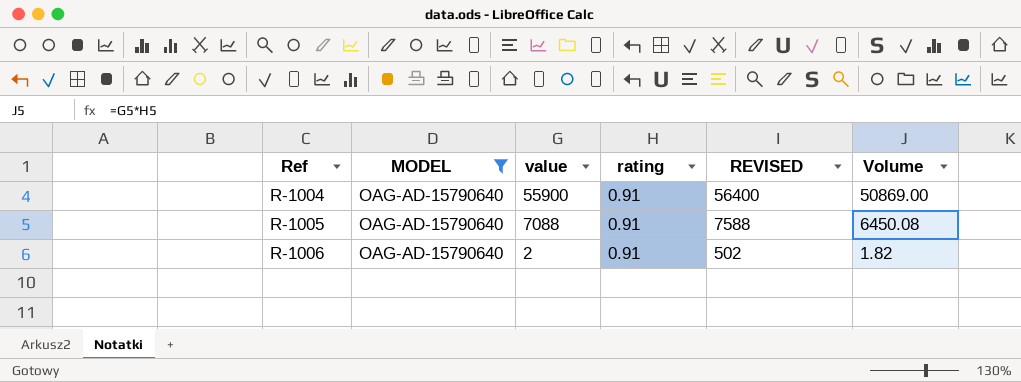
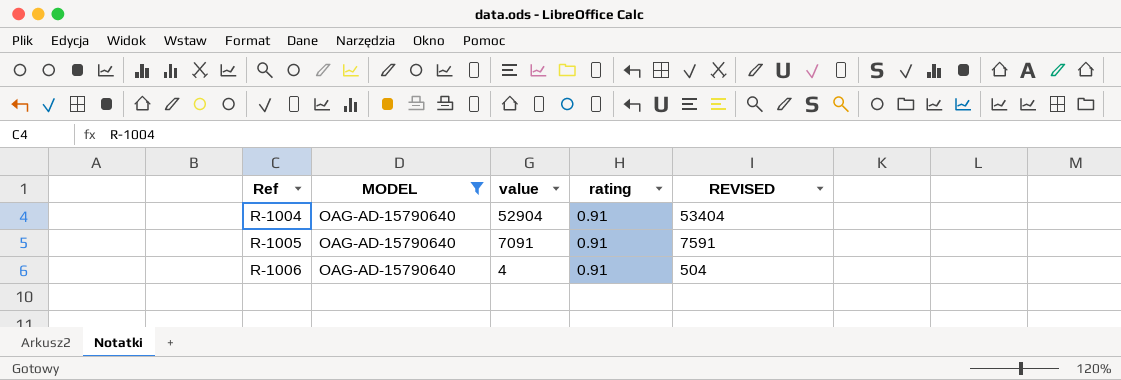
column Volume | formula: [value] * [rating] -> none
R-1004 | value: 55900 -> 52904
R-1004 | REVISED: 56400 -> 53404
R-1005 | value: 7088 -> 7091
R-1005 | REVISED: 7588 -> 7591
R-1006 | value: 2 -> 4
R-1006 | REVISED: 502 -> 504

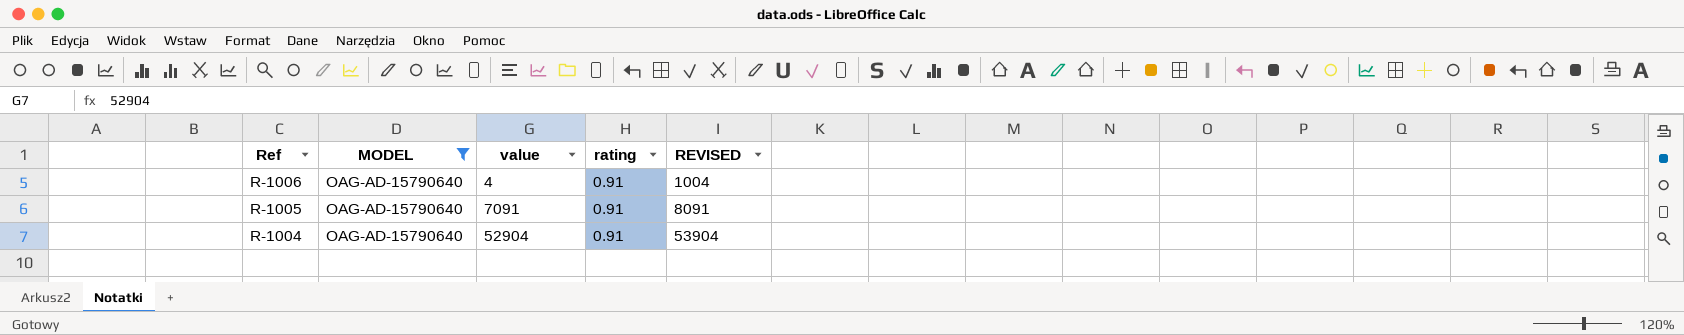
row order: Ref ascending -> Ref descending
column REVISED | formula: [value] + 500 -> [value] + 1000

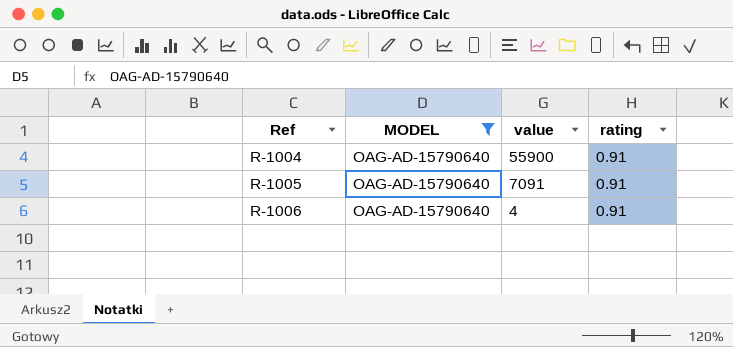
row order: Ref descending -> Ref ascending
column REVISED | formula: [value] + 1000 -> none
R-1004 | value: 52904 -> 55900

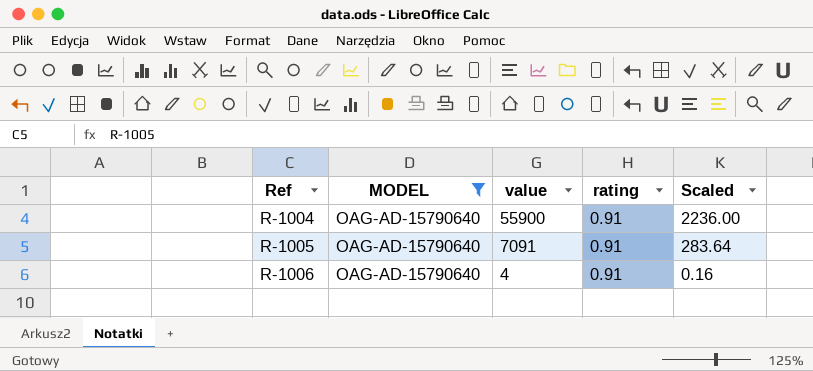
column Scaled | formula: none -> [value] * 0.04

